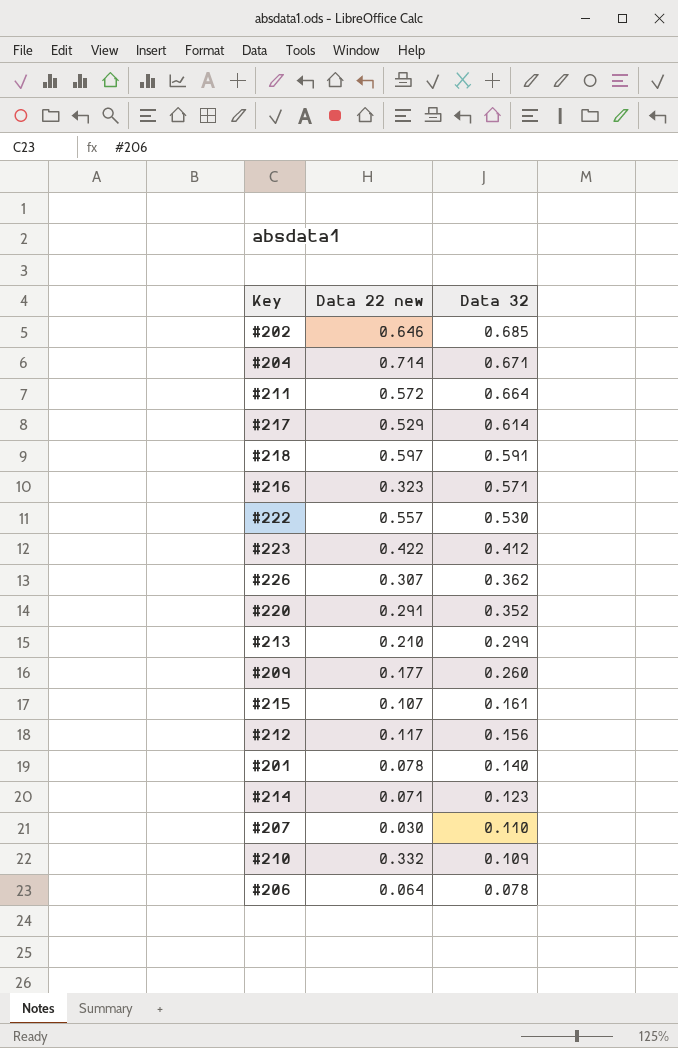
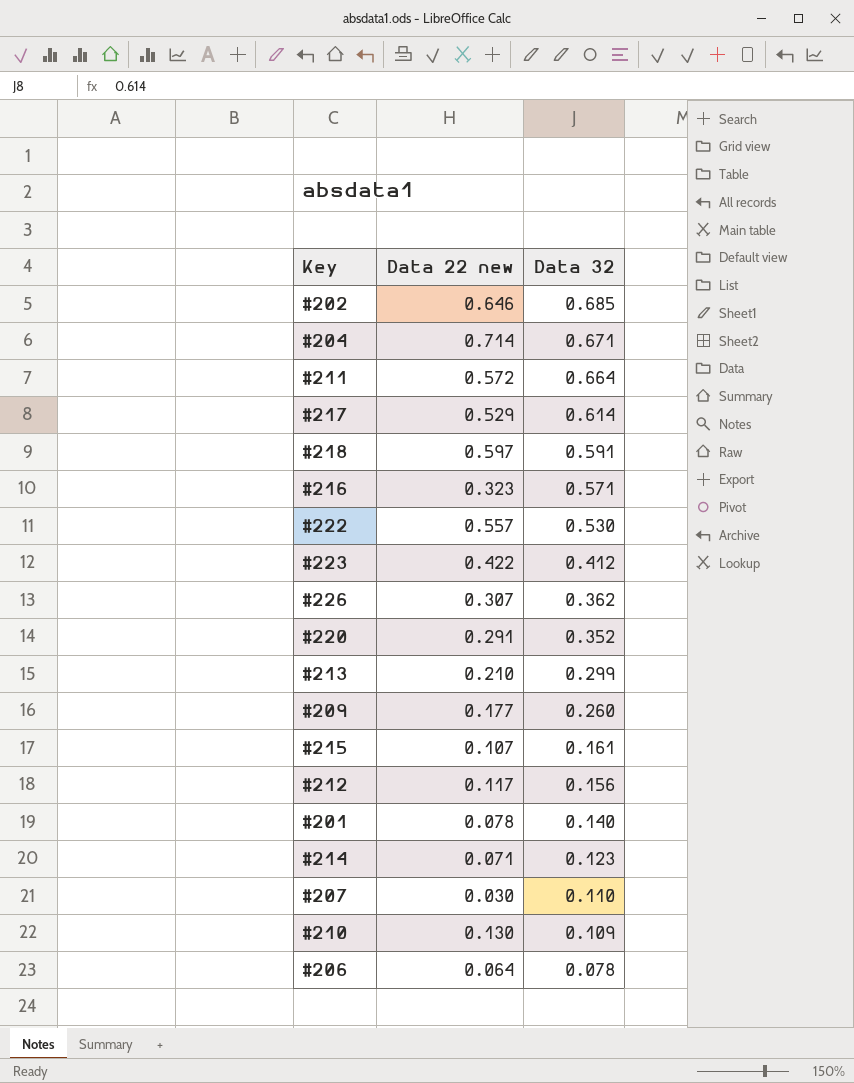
#210 | Data 22 new: 0.332 -> 0.130

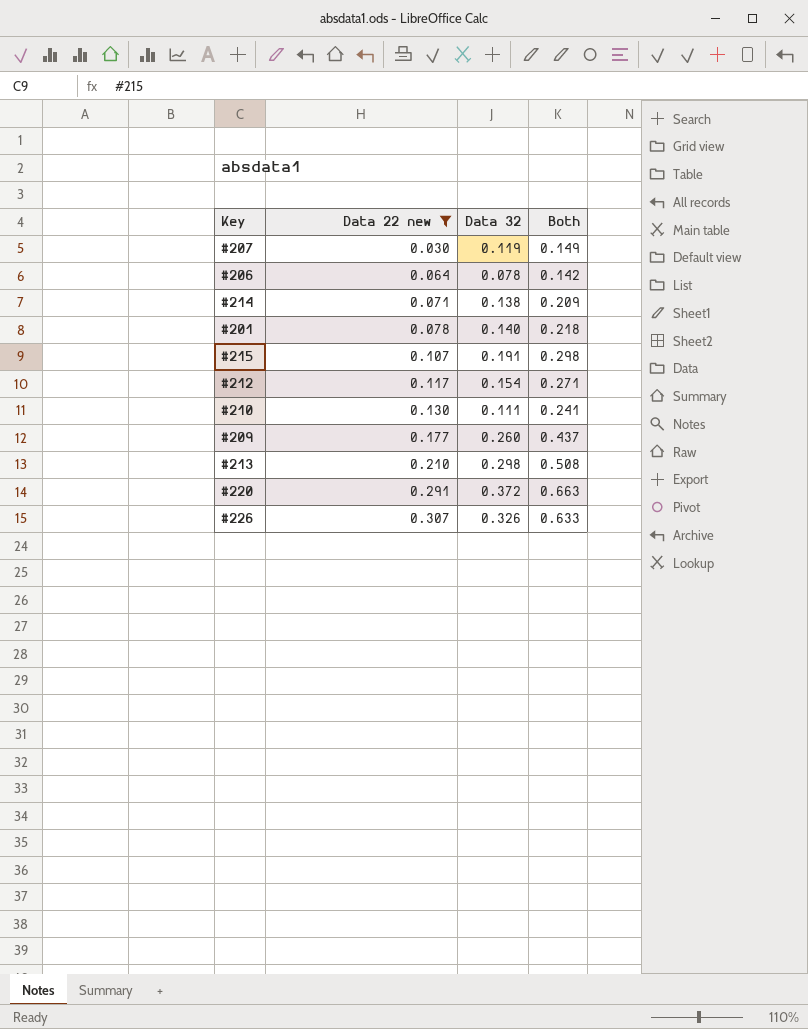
filter: none -> Data 22 new <= 0.307
row order: Data 32 descending -> Data 22 new ascending
column Both | formula: none -> [Data 22 new] + [Data 32]
#207 | Data 32: 0.110 -> 0.119
#214 | Data 32: 0.123 -> 0.138
#215 | Data 32: 0.161 -> 0.191
#212 | Data 32: 0.156 -> 0.154
#210 | Data 32: 0.109 -> 0.111
#213 | Data 32: 0.299 -> 0.298
#220 | Data 32: 0.352 -> 0.372
#226 | Data 32: 0.362 -> 0.326

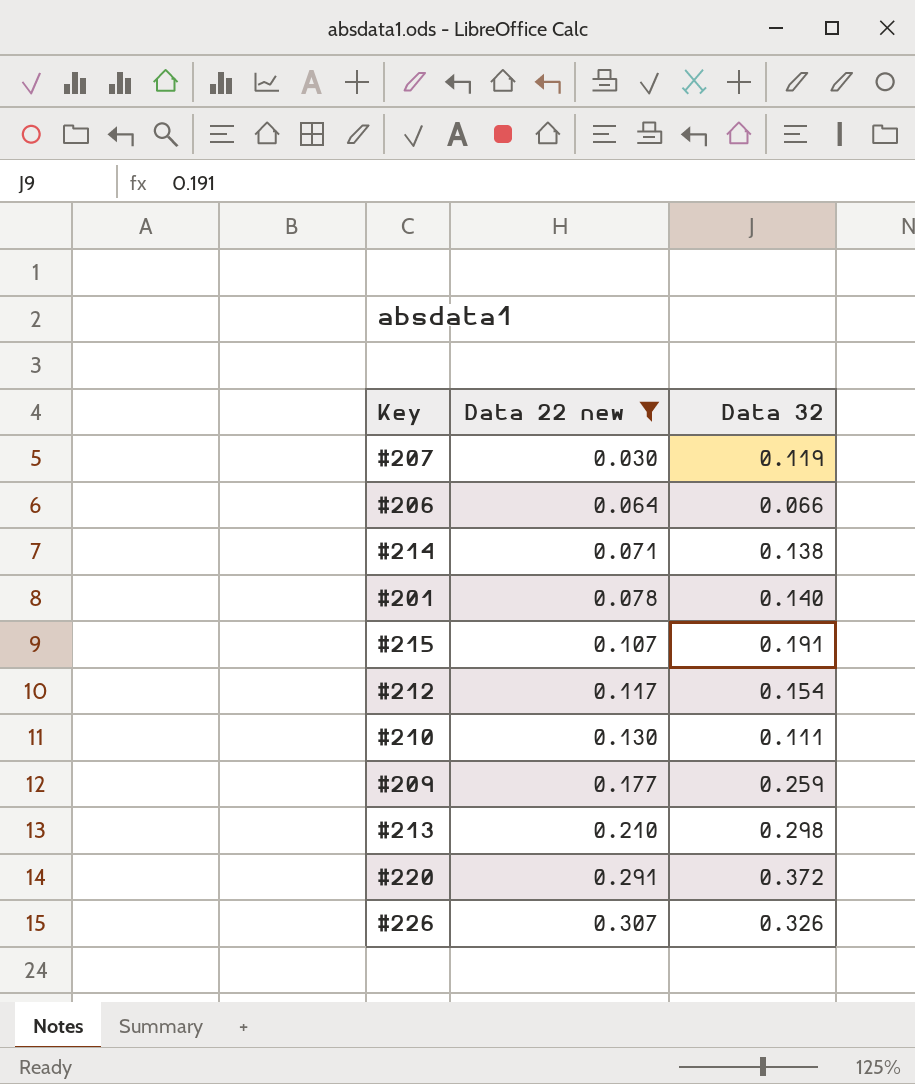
column Both | formula: [Data 22 new] + [Data 32] -> none
#206 | Data 32: 0.078 -> 0.066
#209 | Data 32: 0.260 -> 0.259

